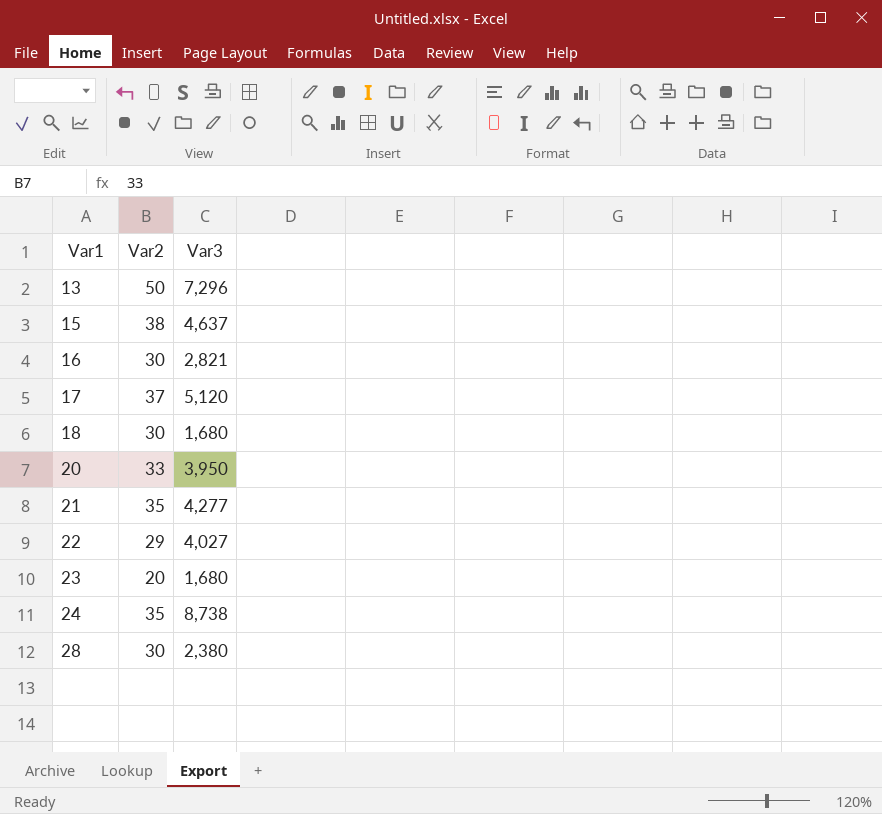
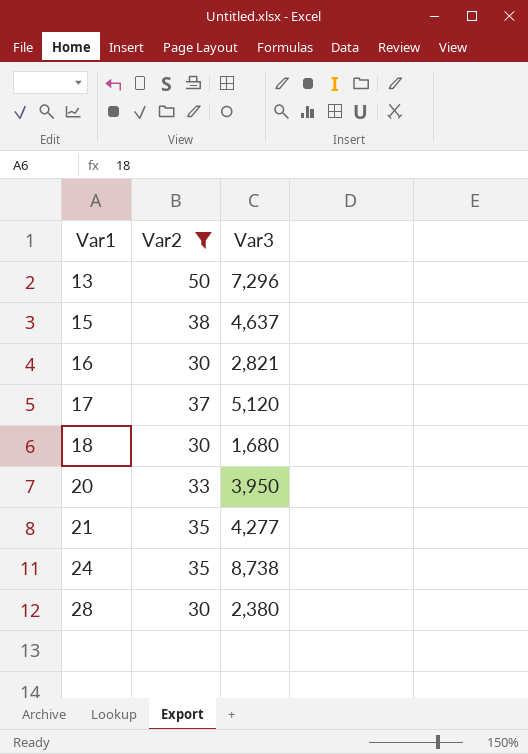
filter: none -> Var2 >= 30

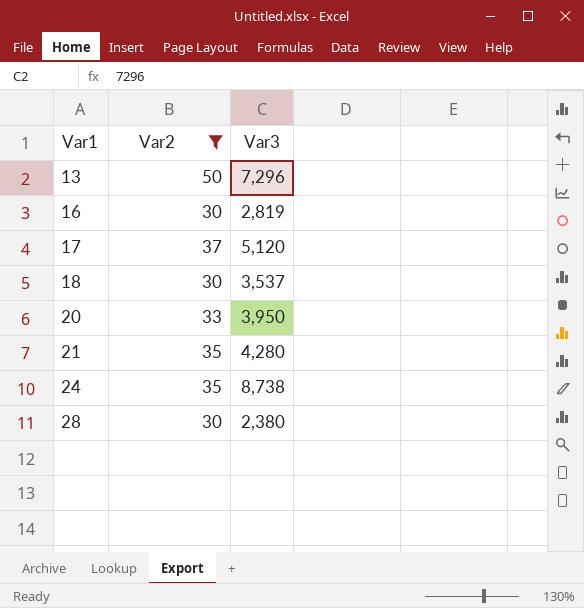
row 15: 38 | 4,637 -> none
16 | Var3: 2,821 -> 2,819
18 | Var3: 1,680 -> 3,537
21 | Var3: 4,277 -> 4,280

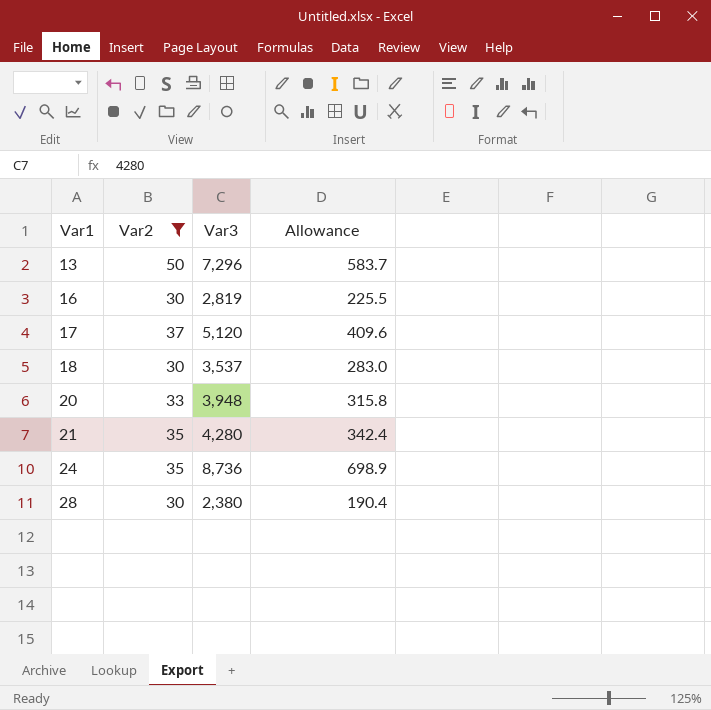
column Allowance | formula: none -> [Var3] * 0.08
20 | Var3: 3,950 -> 3,948
24 | Var3: 8,738 -> 8,736

